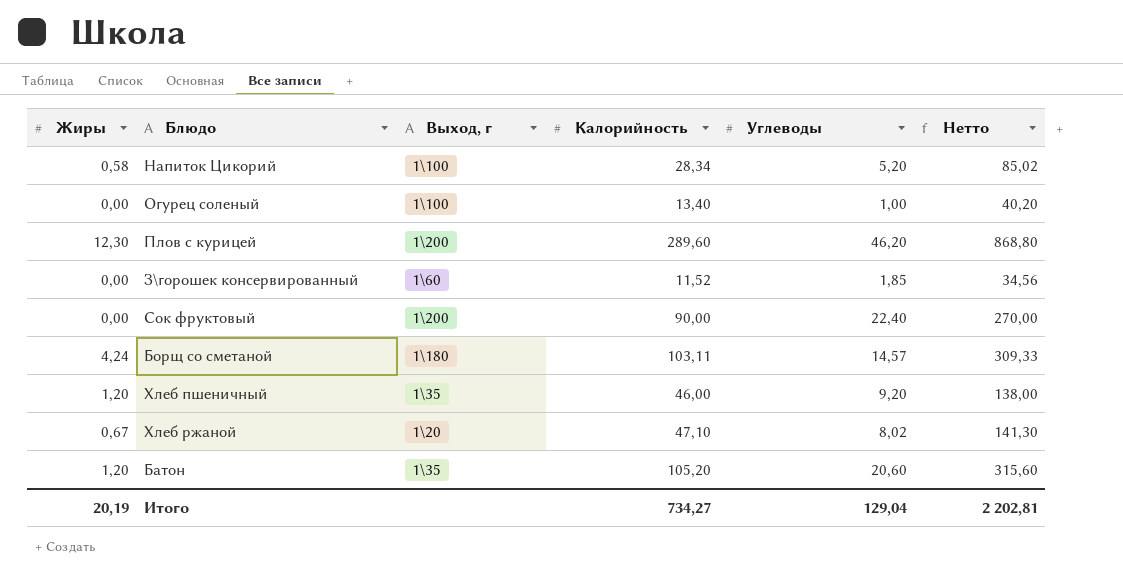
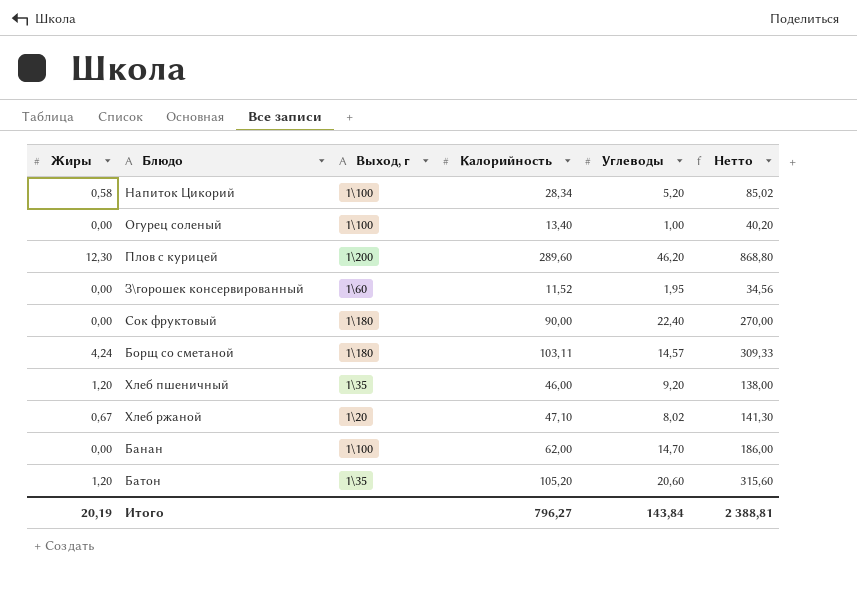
З\горошек консервированный | Углеводы: 1,85 -> 1,95
Сок фруктовый | Выход, г: 1\200 -> 1\180
row Банан: none -> 0,00 | 1\100 | 62,00 | 14,70 | 186,00
Итого | Калорийность: 734,27 -> 796,27
Итого | Углеводы: 129,04 -> 143,84
Итого | Нетто: 2 202,81 -> 2 388,81

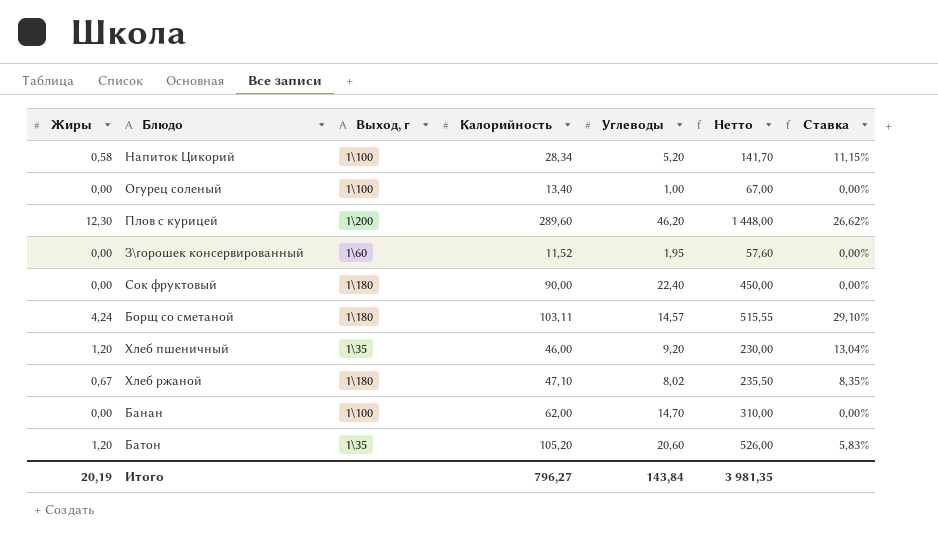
column Нетто | formula: [Калорийность] * 3 -> [Калорийность] * 5
column Ставка | formula: none -> [Жиры] / [Углеводы]
Хлеб ржаной | Выход, г: 1\20 -> 1\180
Итого | Нетто: 2 388,81 -> 3 981,35

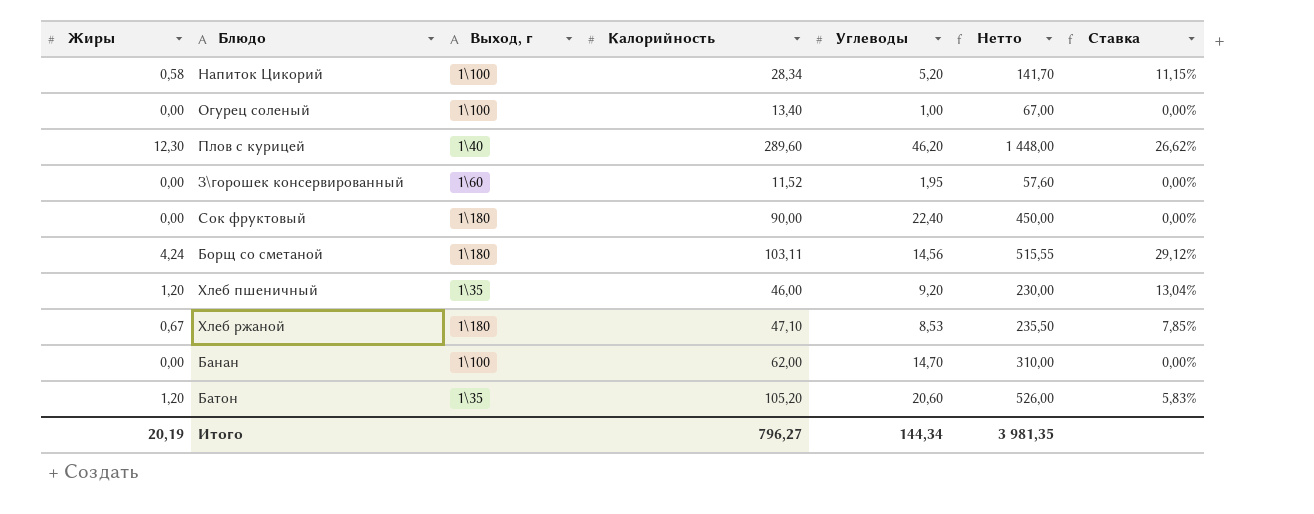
Плов с курицей | Выход, г: 1\200 -> 1\40
Борщ со сметаной | Углеводы: 14,57 -> 14,56
Борщ со сметаной | Ставка: 29,10% -> 29,12%
Хлеб ржаной | Углеводы: 8,02 -> 8,53
Хлеб ржаной | Ставка: 8,35% -> 7,85%
Итого | Углеводы: 143,84 -> 144,34

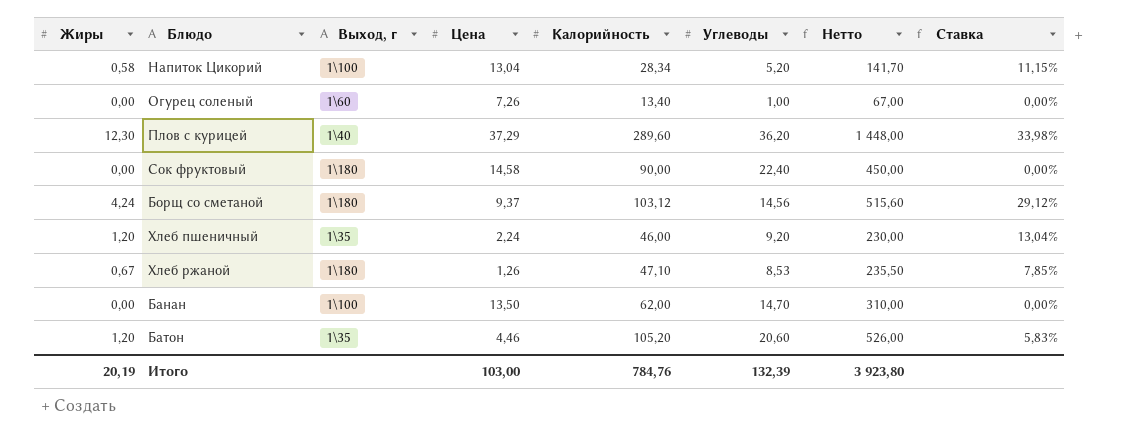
column Цена | position: none -> 4
row З\горошек консервированный: 0,00 | 1\60 | 11,52 | 1,95 | 57,60 | 0,00% -> none
Огурец соленый | Выход, г: 1\100 -> 1\60
Плов с курицей | Углеводы: 46,20 -> 36,20
Плов с курицей | Ставка: 26,62% -> 33,98%
Борщ со сметаной | Калорийность: 103,11 -> 103,12
Борщ со сметаной | Нетто: 515,55 -> 515,60
Итого | Калорийность: 796,27 -> 784,76
Итого | Углеводы: 144,34 -> 132,39
Итого | Нетто: 3 981,35 -> 3 923,80

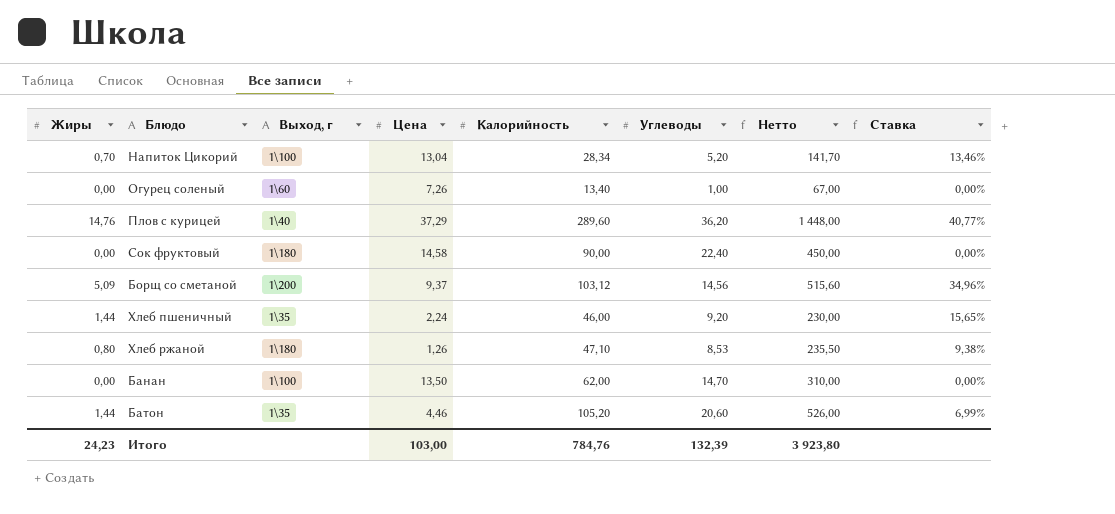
Напиток Цикорий | Жиры: 0,58 -> 0,70
Напиток Цикорий | Ставка: 11,15% -> 13,46%
Плов с курицей | Жиры: 12,30 -> 14,76
Плов с курицей | Ставка: 33,98% -> 40,77%
Борщ со сметаной | Жиры: 4,24 -> 5,09
Борщ со сметаной | Выход, г: 1\180 -> 1\200
Борщ со сметаной | Ставка: 29,12% -> 34,96%
Хлеб пшеничный | Жиры: 1,20 -> 1,44
Хлеб пшеничный | Ставка: 13,04% -> 15,65%
Хлеб ржаной | Жиры: 0,67 -> 0,80
Хлеб ржаной | Ставка: 7,85% -> 9,38%
Батон | Жиры: 1,20 -> 1,44
Батон | Ставка: 5,83% -> 6,99%
Итого | Жиры: 20,19 -> 24,23

